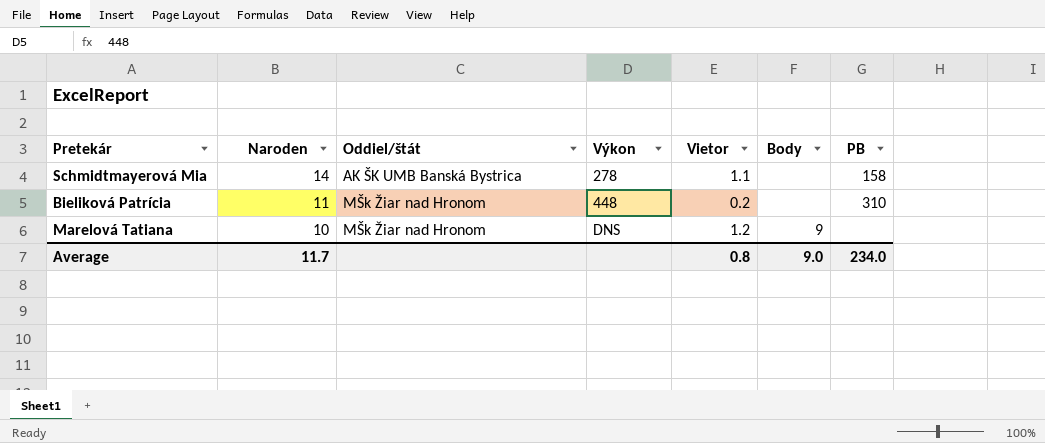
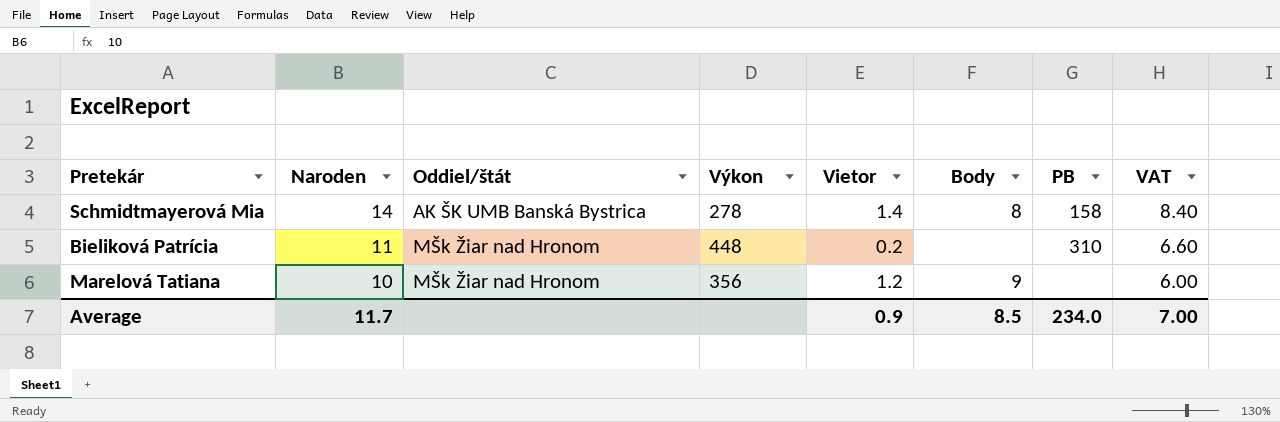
column VAT | formula: none -> [Naroden] * 0.6
Schmidtmayerová Mia | Vietor: 1.1 -> 1.4
Schmidtmayerová Mia | Body: none -> 8
Marelová Tatiana | Výkon: DNS -> 356
Average | Vietor: 0.8 -> 0.9
Average | Body: 9.0 -> 8.5

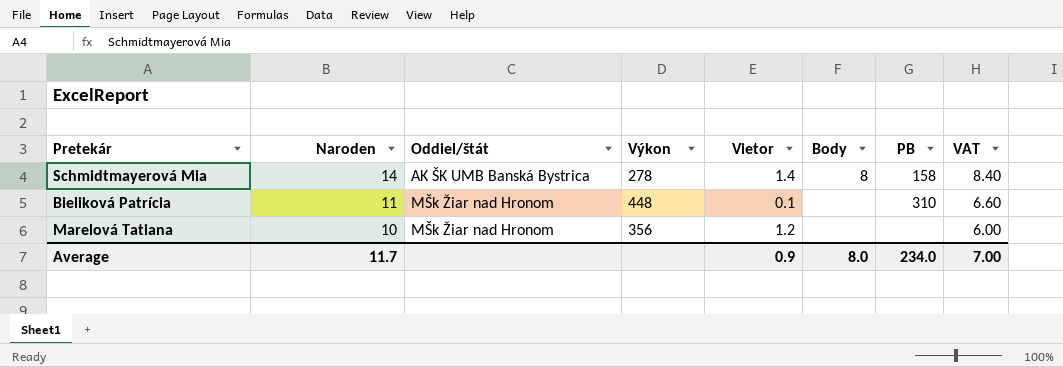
Bieliková Patrícia | Vietor: 0.2 -> 0.1
Marelová Tatiana | Body: 9 -> none
Average | Body: 8.5 -> 8.0

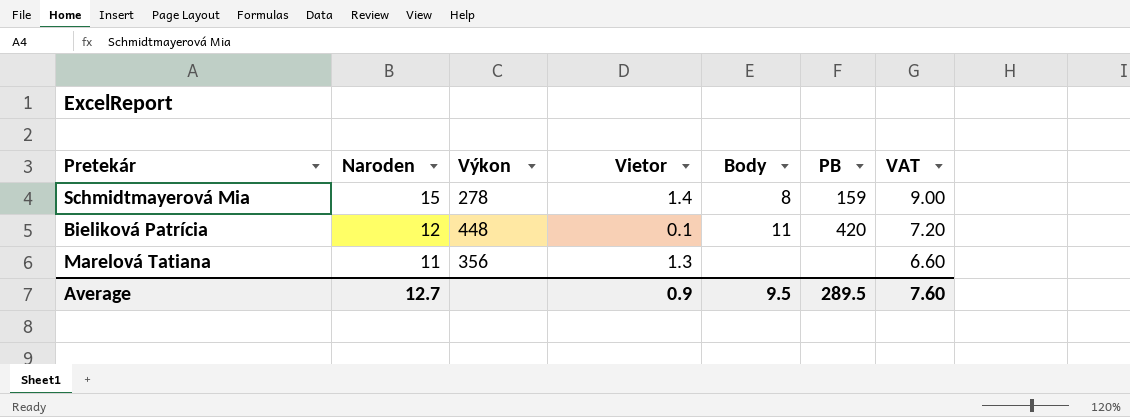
column Oddiel/štát | position: 3 -> none
Schmidtmayerová Mia | Naroden: 14 -> 15
Schmidtmayerová Mia | PB: 158 -> 159
Schmidtmayerová Mia | VAT: 8.40 -> 9.00
Bieliková Patrícia | Naroden: 11 -> 12
Bieliková Patrícia | Body: none -> 11
Bieliková Patrícia | PB: 310 -> 420
Bieliková Patrícia | VAT: 6.60 -> 7.20
Marelová Tatiana | Naroden: 10 -> 11
Marelová Tatiana | Vietor: 1.2 -> 1.3
Marelová Tatiana | VAT: 6.00 -> 6.60
Average | Naroden: 11.7 -> 12.7
Average | Body: 8.0 -> 9.5
Average | PB: 234.0 -> 289.5
Average | VAT: 7.00 -> 7.60

